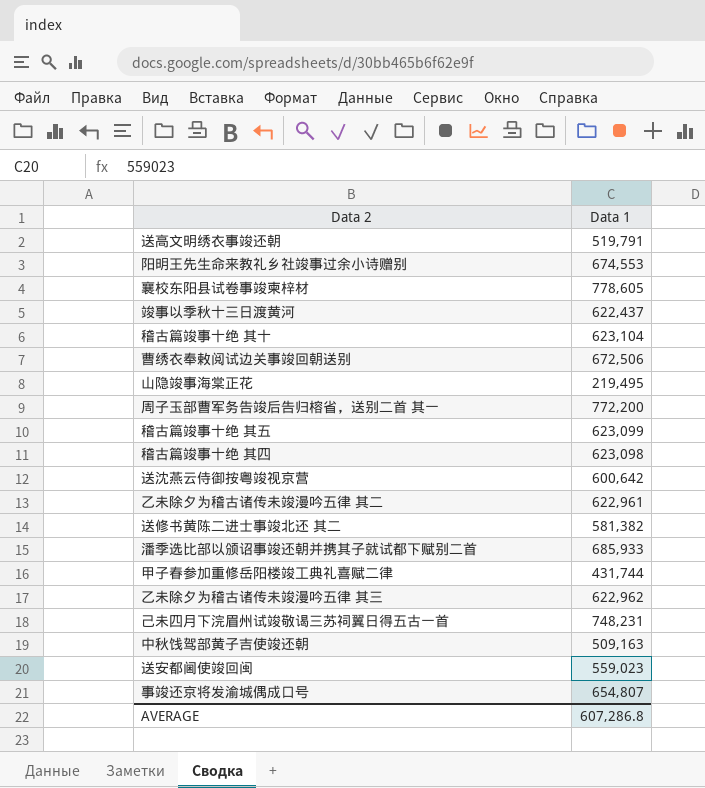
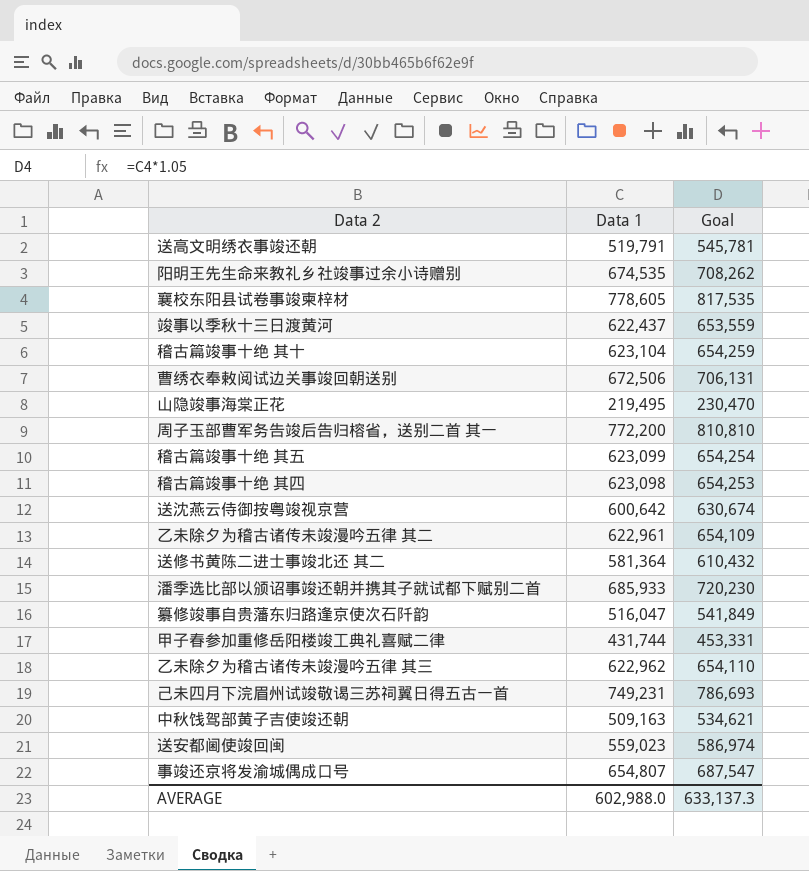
column Goal | formula: none -> [Data 1] * 1.05
阳明王先生命来教礼乡社竣事过余小诗赠别 | Data 1: 674,553 -> 674,535
送修书黄陈二进士事竣北还 其二 | Data 1: 581,382 -> 581,364
row 纂修竣事自贵藩东归路逢京使次石阡韵: none -> 516,047 | 541,849
己未四月下浣眉州试竣敬谒三苏祠翼日得五古一首 | Data 1: 748,231 -> 749,231
AVERAGE | Data 1: 607,286.8 -> 602,988.0

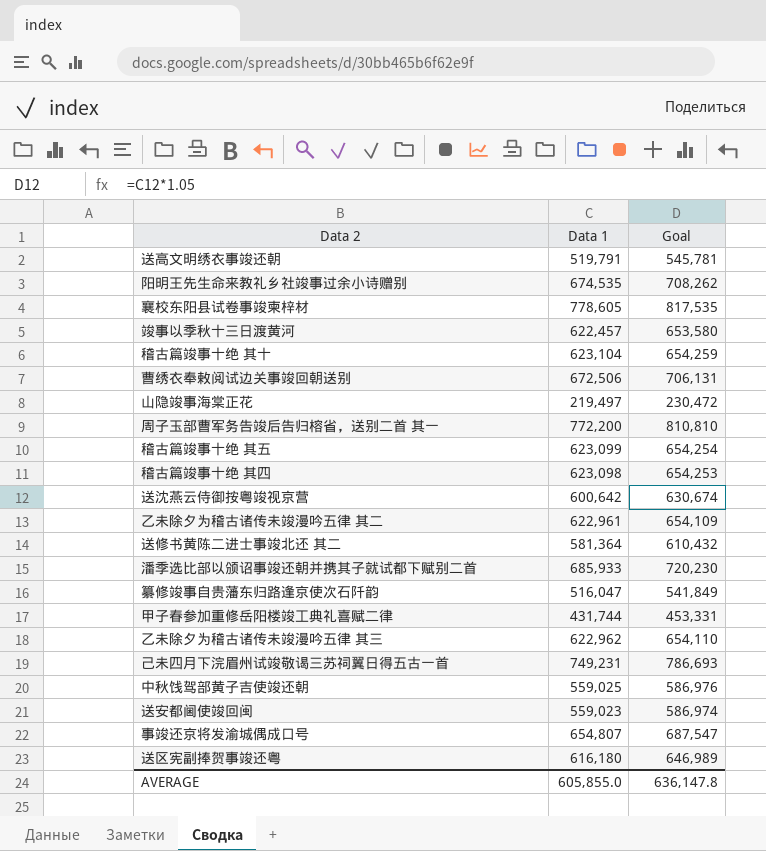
竣事以季秋十三日渡黄河 | Data 1: 622,437 -> 622,457
竣事以季秋十三日渡黄河 | Goal: 653,559 -> 653,580
山隐竣事海棠正花 | Data 1: 219,495 -> 219,497
山隐竣事海棠正花 | Goal: 230,470 -> 230,472
中秋饯驾部黄子吉使竣还朝 | Data 1: 509,163 -> 559,025
中秋饯驾部黄子吉使竣还朝 | Goal: 534,621 -> 586,976
row 送区宪副捧贺事竣还粤: none -> 616,180 | 646,989
AVERAGE | Data 1: 602,988.0 -> 605,855.0
AVERAGE | Goal: 633,137.3 -> 636,147.8

